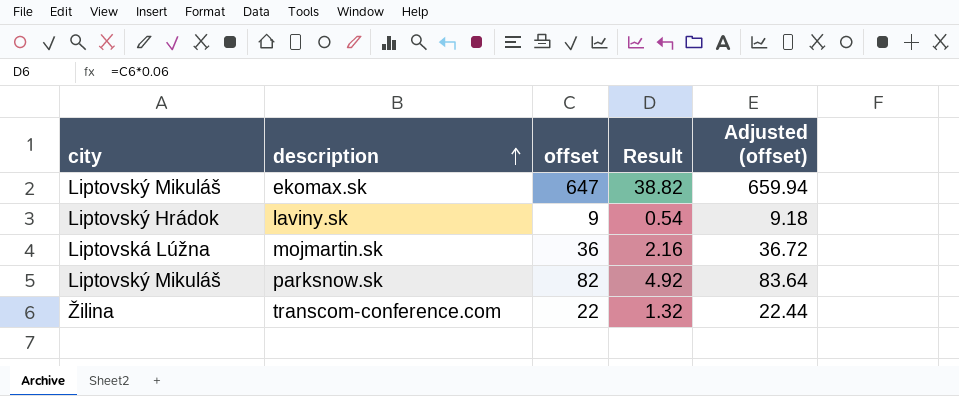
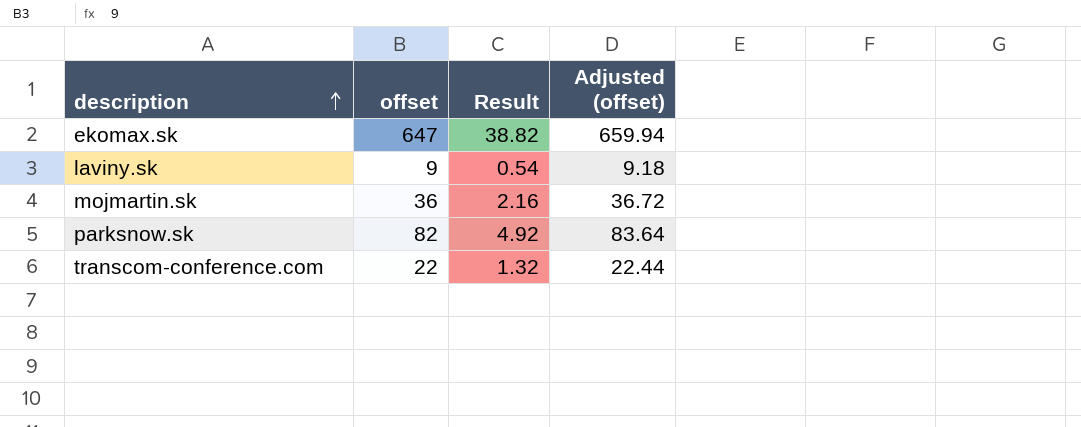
column city | position: 1 -> none

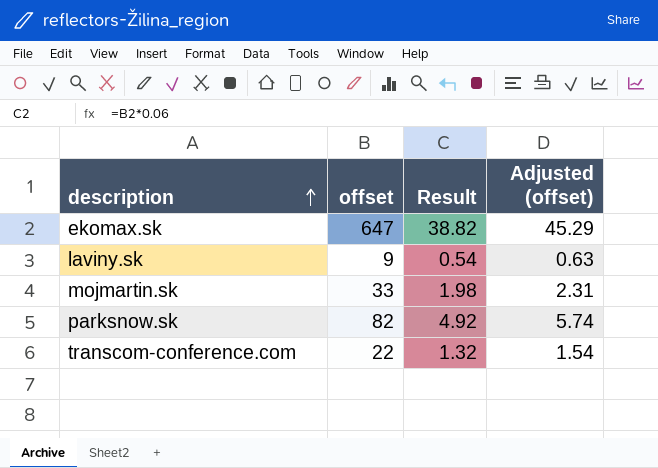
column Adjusted (offset) | formula: [offset] * 1.02 -> [offset] * 0.07
mojmartin.sk | offset: 36 -> 33
mojmartin.sk | Result: 2.16 -> 1.98

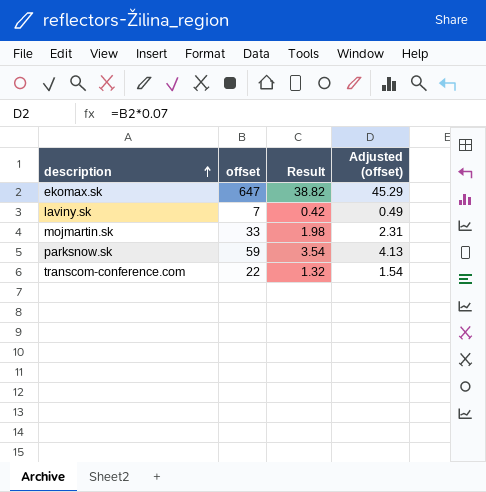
laviny.sk | offset: 9 -> 7
laviny.sk | Result: 0.54 -> 0.42
laviny.sk | Adjusted (offset): 0.63 -> 0.49
parksnow.sk | offset: 82 -> 59
parksnow.sk | Result: 4.92 -> 3.54
parksnow.sk | Adjusted (offset): 5.74 -> 4.13

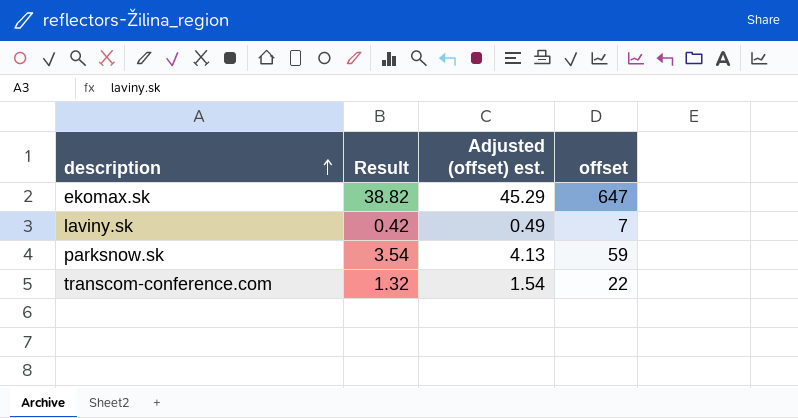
column name: Adjusted (offset) -> Adjusted (offset) est.
column offset | position: 2 -> 4
row mojmartin.sk: 33 | 1.98 | 2.31 -> none

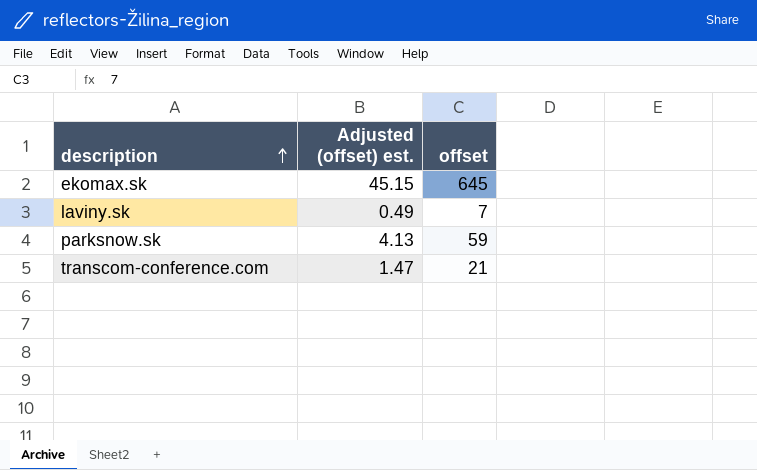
column Result | formula: [offset] * 0.06 -> none
ekomax.sk | Adjusted (offset) est.: 45.29 -> 45.15
ekomax.sk | offset: 647 -> 645
transcom-conference.com | Adjusted (offset) est.: 1.54 -> 1.47
transcom-conference.com | offset: 22 -> 21

